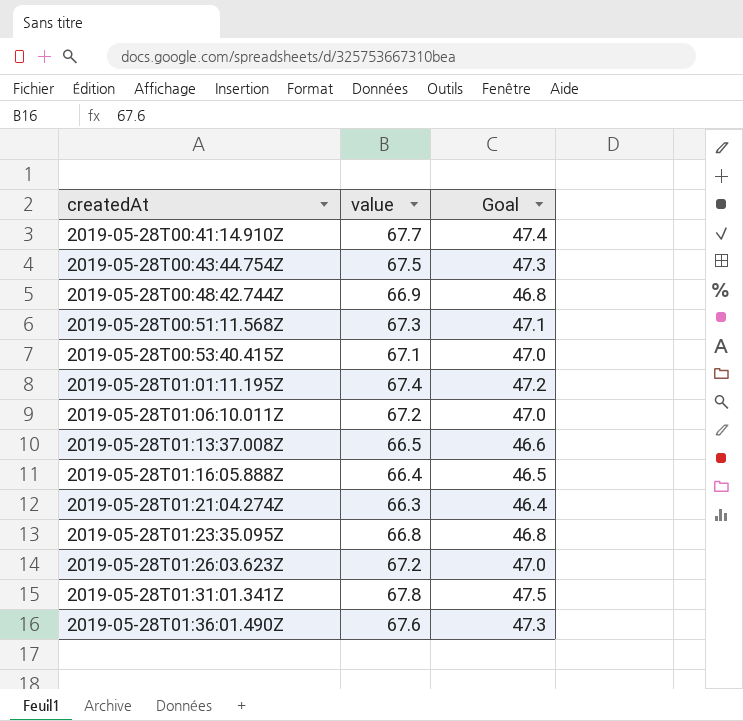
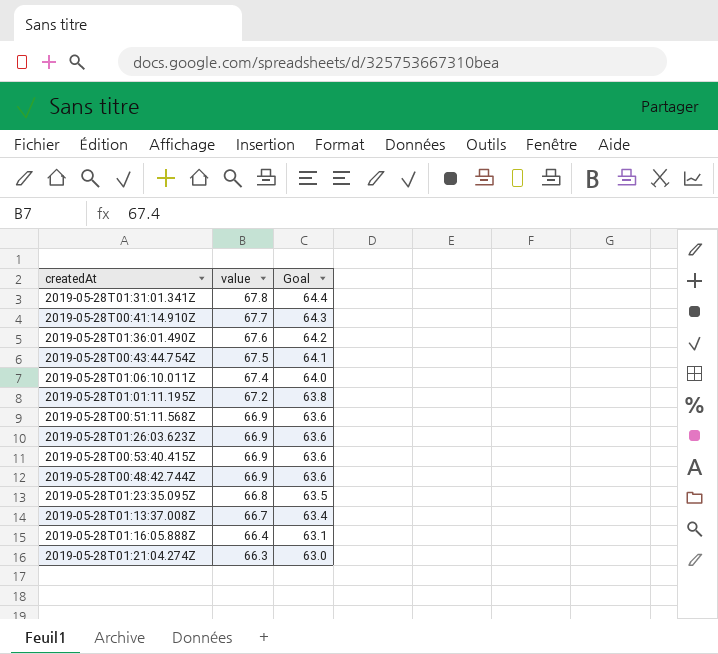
row order: createdAt ascending -> value descending
column Goal | formula: [value] * 0.7 -> [value] * 0.95
2019-05-28T01:06:10.011Z | value: 67.2 -> 67.4
2019-05-28T01:01:11.195Z | value: 67.4 -> 67.2
2019-05-28T00:51:11.568Z | value: 67.3 -> 66.9
2019-05-28T01:26:03.623Z | value: 67.2 -> 66.9
2019-05-28T00:53:40.415Z | value: 67.1 -> 66.9
2019-05-28T01:13:37.008Z | value: 66.5 -> 66.7

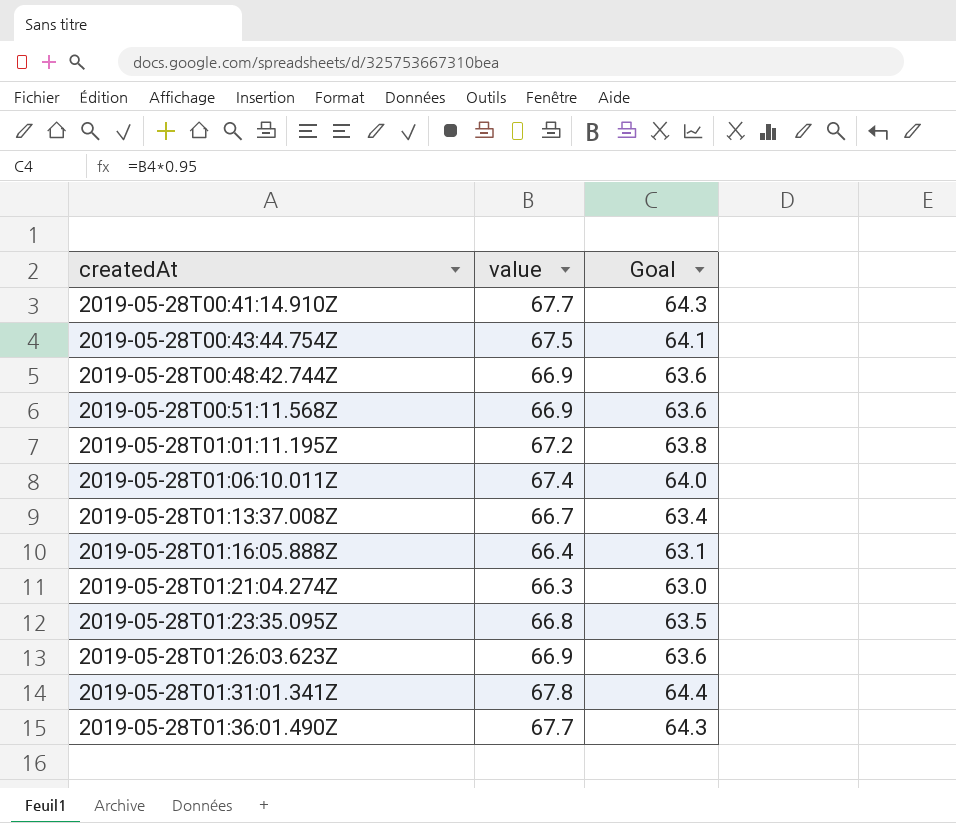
row order: value descending -> createdAt ascending
row 2019-05-28T00:53:40.415Z: 66.9 | 63.6 -> none
2019-05-28T01:36:01.490Z | value: 67.6 -> 67.7
2019-05-28T01:36:01.490Z | Goal: 64.2 -> 64.3

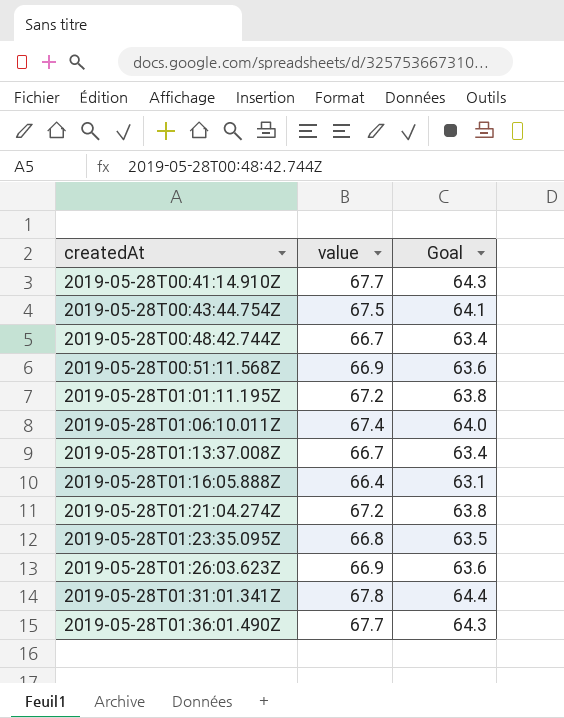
2019-05-28T00:48:42.744Z | value: 66.9 -> 66.7
2019-05-28T00:48:42.744Z | Goal: 63.6 -> 63.4
2019-05-28T01:21:04.274Z | value: 66.3 -> 67.2
2019-05-28T01:21:04.274Z | Goal: 63.0 -> 63.8

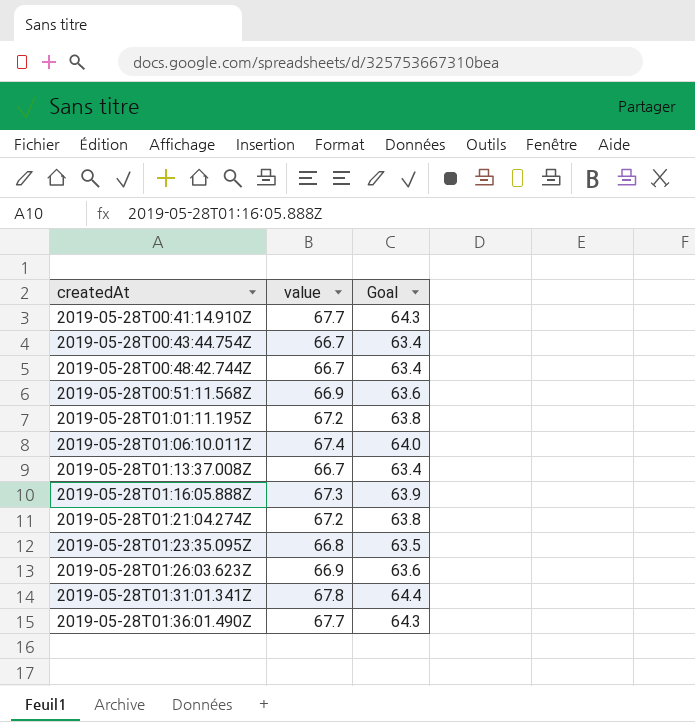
2019-05-28T00:43:44.754Z | value: 67.5 -> 66.7
2019-05-28T00:43:44.754Z | Goal: 64.1 -> 63.4
2019-05-28T01:16:05.888Z | value: 66.4 -> 67.3
2019-05-28T01:16:05.888Z | Goal: 63.1 -> 63.9

